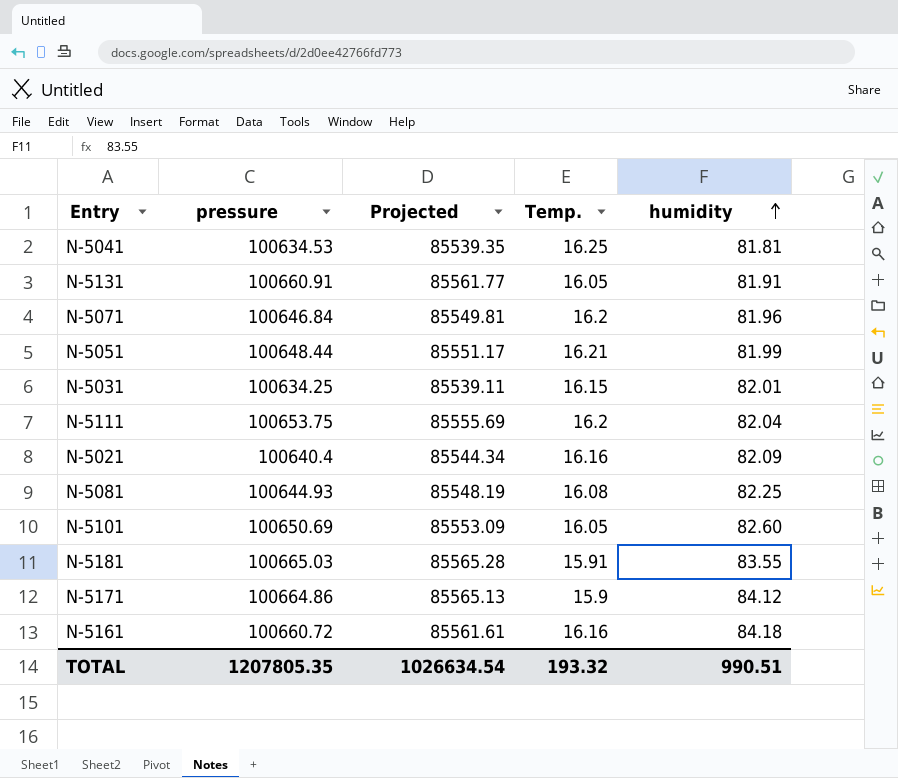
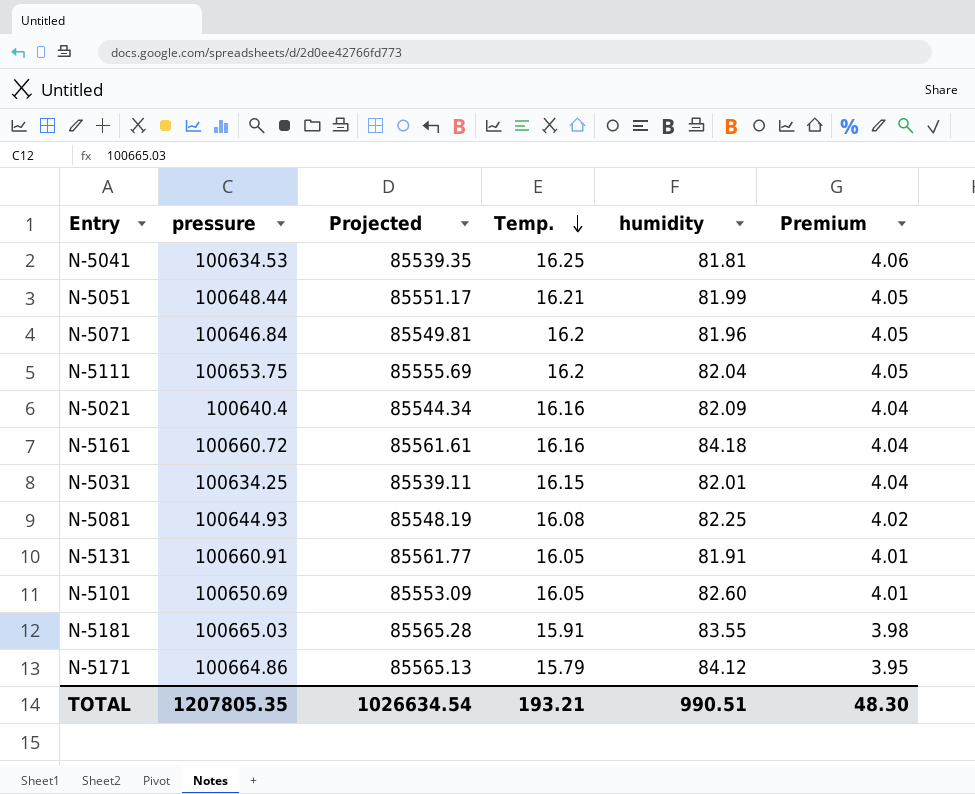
row order: humidity ascending -> Temp. descending
column Premium | formula: none -> [Temp.] * 0.25
N-5171 | Temp.: 15.9 -> 15.79
TOTAL | Temp.: 193.32 -> 193.21

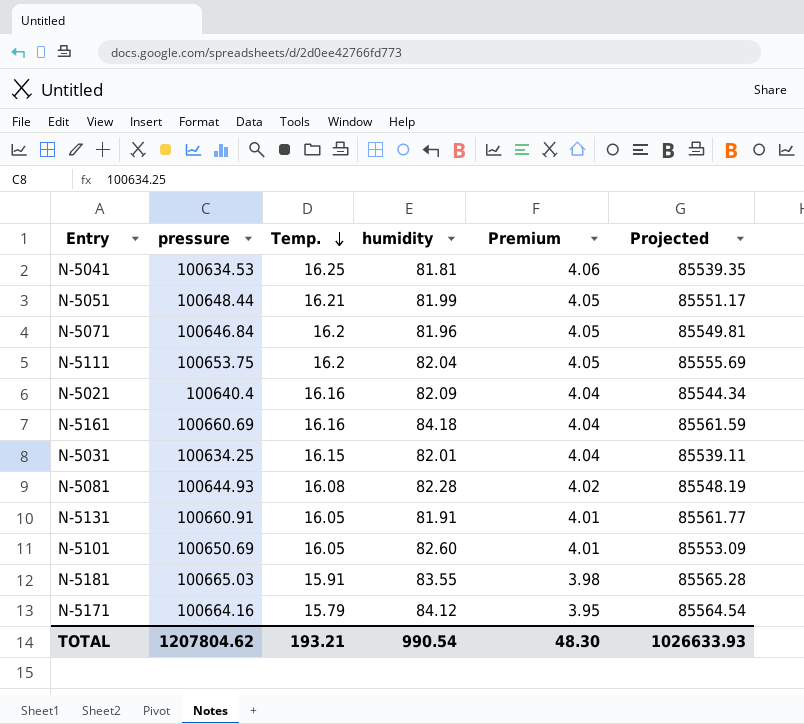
column Projected | position: 3 -> 6
N-5161 | pressure: 100660.72 -> 100660.69
N-5161 | Projected: 85561.61 -> 85561.59
N-5081 | humidity: 82.25 -> 82.28
N-5171 | pressure: 100664.86 -> 100664.16
N-5171 | Projected: 85565.13 -> 85564.54
TOTAL | pressure: 1207805.35 -> 1207804.62
TOTAL | humidity: 990.51 -> 990.54
TOTAL | Projected: 1026634.54 -> 1026633.93

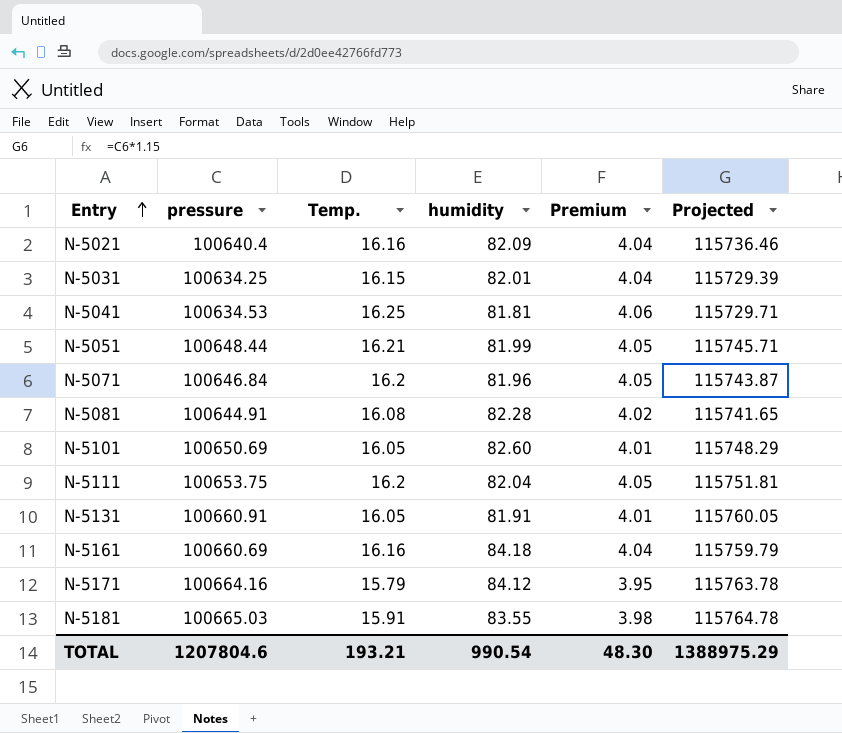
row order: Temp. descending -> Entry ascending
column Projected | formula: [pressure] * 0.85 -> [pressure] * 1.15
N-5081 | pressure: 100644.93 -> 100644.91
TOTAL | pressure: 1207804.62 -> 1207804.6
TOTAL | Projected: 1026633.93 -> 1388975.29

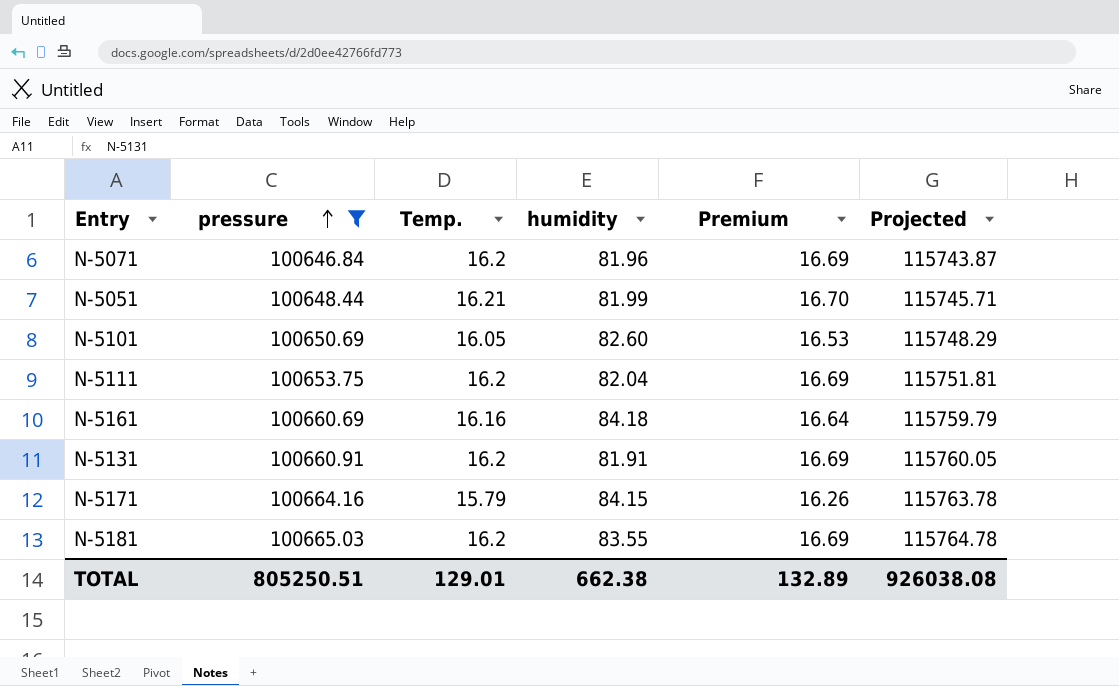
filter: none -> pressure >= 100646.84
row order: Entry ascending -> pressure ascending
column Premium | formula: [Temp.] * 0.25 -> [Temp.] * 1.03
N-5131 | Temp.: 16.05 -> 16.2
N-5171 | humidity: 84.12 -> 84.15
N-5181 | Temp.: 15.91 -> 16.2
TOTAL | pressure: 1207804.6 -> 805250.51
TOTAL | Temp.: 193.21 -> 129.01
TOTAL | humidity: 990.54 -> 662.38
TOTAL | Premium: 48.30 -> 132.89
TOTAL | Projected: 1388975.29 -> 926038.08

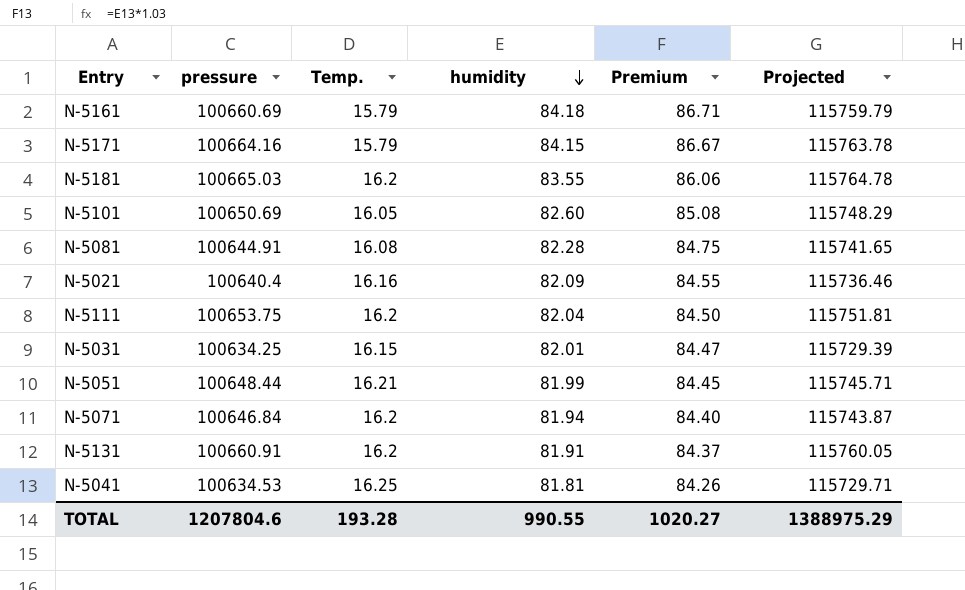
filter: pressure >= 100646.84 -> none
row order: pressure ascending -> humidity descending
column Premium | formula: [Temp.] * 1.03 -> [humidity] * 1.03
N-5161 | Temp.: 16.16 -> 15.79
N-5071 | humidity: 81.96 -> 81.94
TOTAL | pressure: 805250.51 -> 1207804.6
TOTAL | Temp.: 129.01 -> 193.28
TOTAL | humidity: 662.38 -> 990.55
TOTAL | Premium: 132.89 -> 1020.27
TOTAL | Projected: 926038.08 -> 1388975.29

